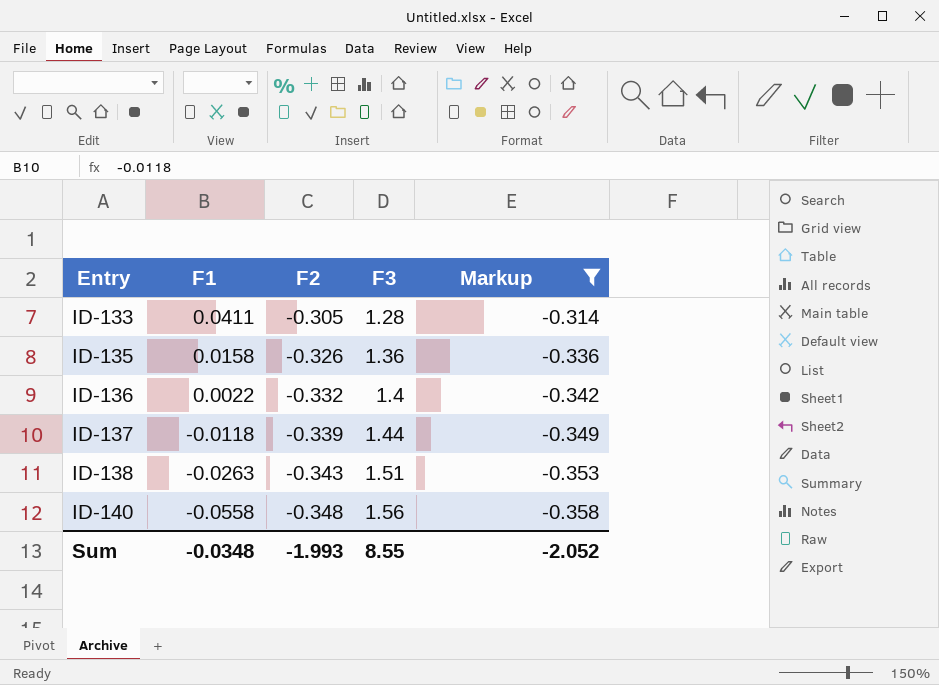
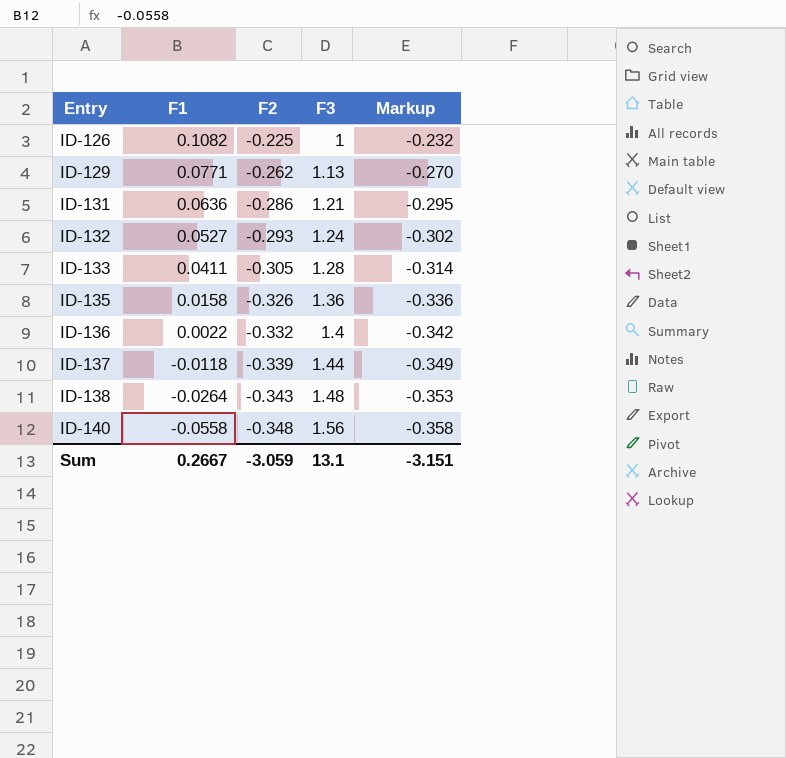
filter: Markup <= -0.314 -> none
ID-138 | F1: -0.0263 -> -0.0264
ID-138 | F3: 1.51 -> 1.48
Sum | F1: -0.0348 -> 0.2667
Sum | F2: -1.993 -> -3.059
Sum | F3: 8.55 -> 13.1
Sum | Markup: -2.052 -> -3.151

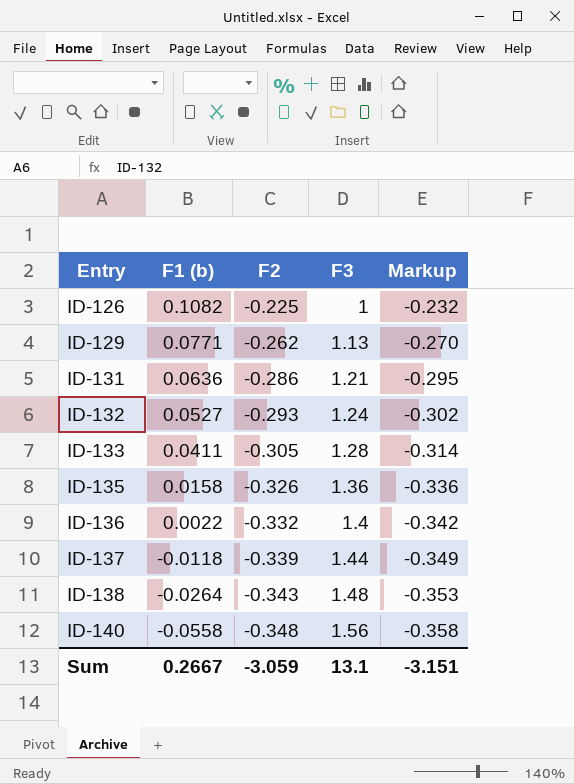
column name: F1 -> F1 (b)

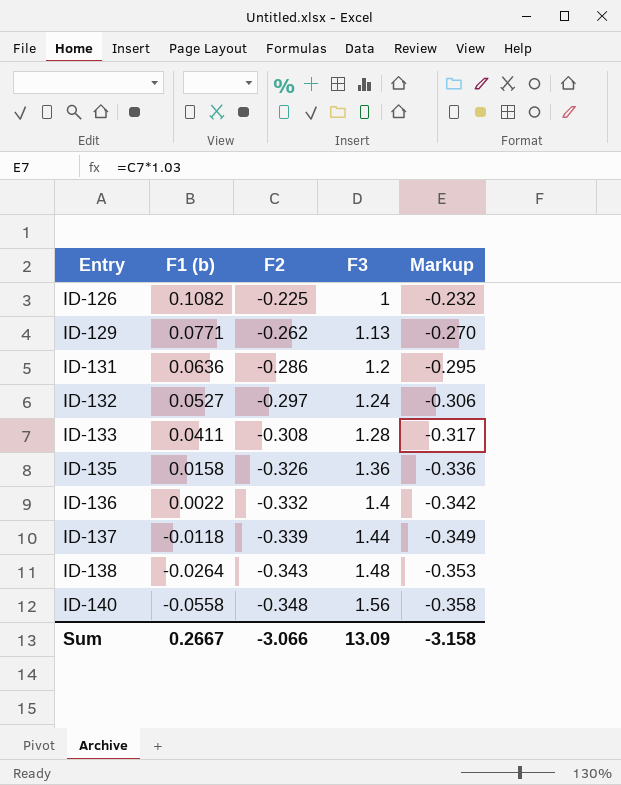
ID-131 | F3: 1.21 -> 1.2
ID-132 | F2: -0.293 -> -0.297
ID-132 | Markup: -0.302 -> -0.306
ID-133 | F2: -0.305 -> -0.308
ID-133 | Markup: -0.314 -> -0.317
Sum | F2: -3.059 -> -3.066
Sum | F3: 13.1 -> 13.09
Sum | Markup: -3.151 -> -3.158

